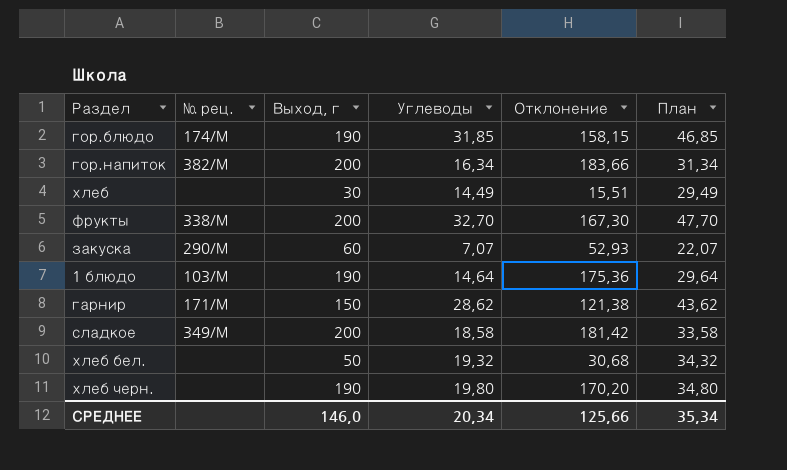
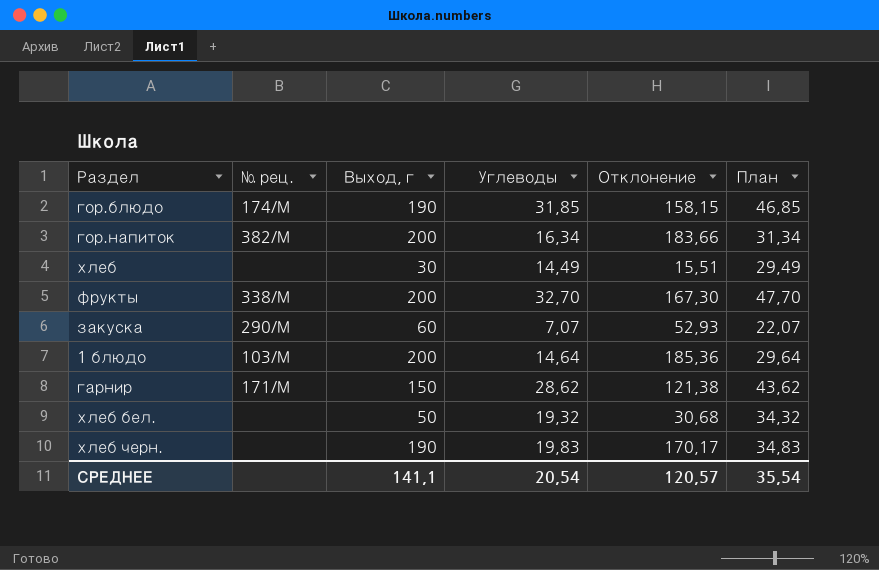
row сладкое: 349/М | 200 | 18,58 | 181,42 | 33,58 -> none
1 блюдо | Выход, г: 190 -> 200
1 блюдо | Отклонение: 175,36 -> 185,36
хлеб черн. | Углеводы: 19,80 -> 19,83
хлеб черн. | Отклонение: 170,20 -> 170,17
хлеб черн. | План: 34,80 -> 34,83
СРЕДНЕЕ | Выход, г: 146,0 -> 141,1
СРЕДНЕЕ | Углеводы: 20,34 -> 20,54
СРЕДНЕЕ | Отклонение: 125,66 -> 120,57
СРЕДНЕЕ | План: 35,34 -> 35,54

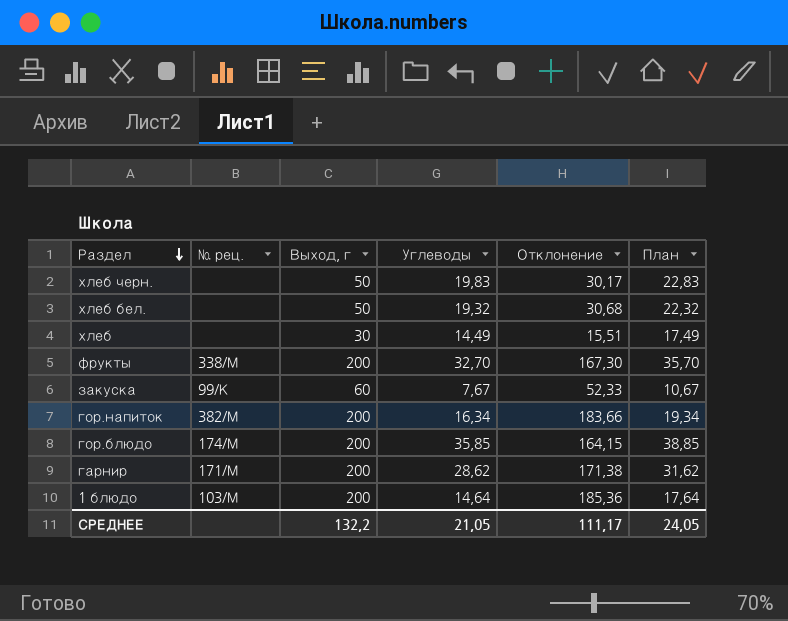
row order: none -> Раздел descending
column План | formula: [Углеводы] + 15 -> [Углеводы] + 3
хлеб черн. | Выход, г: 190 -> 50
хлеб черн. | Отклонение: 170,17 -> 30,17
закуска | № рец.: 290/М -> 99/К
закуска | Углеводы: 7,07 -> 7,67
закуска | Отклонение: 52,93 -> 52,33
гор.блюдо | Выход, г: 190 -> 200
гор.блюдо | Углеводы: 31,85 -> 35,85
гор.блюдо | Отклонение: 158,15 -> 164,15
гарнир | Выход, г: 150 -> 200
гарнир | Отклонение: 121,38 -> 171,38
СРЕДНЕЕ | Выход, г: 141,1 -> 132,2
СРЕДНЕЕ | Углеводы: 20,54 -> 21,05
СРЕДНЕЕ | Отклонение: 120,57 -> 111,17
СРЕДНЕЕ | План: 35,54 -> 24,05

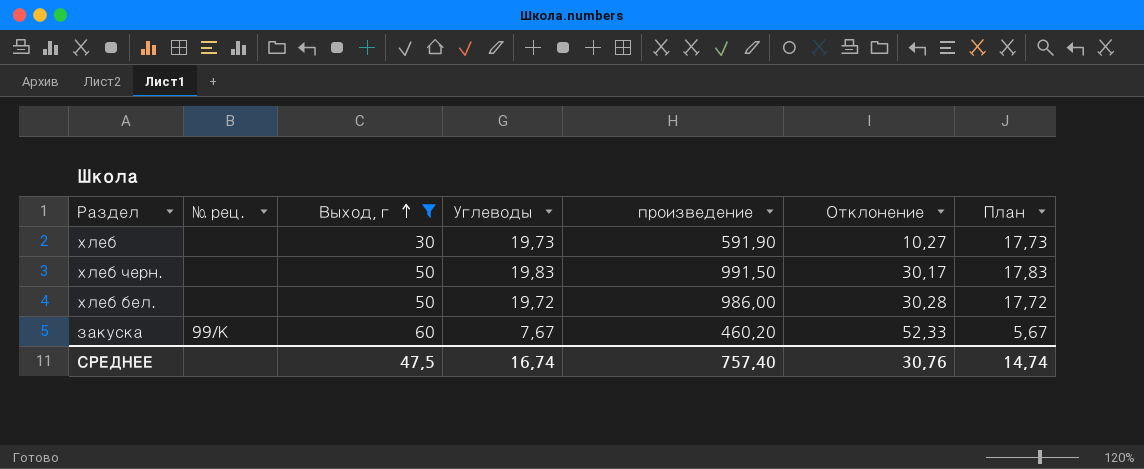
filter: none -> Выход, г != 200
row order: Раздел descending -> Выход, г ascending
column произведение | formula: none -> [Выход, г] * [Углеводы]
column План | formula: [Углеводы] + 3 -> [Углеводы] - 2
хлеб | Углеводы: 14,49 -> 19,73
хлеб | Отклонение: 15,51 -> 10,27
хлеб бел. | Углеводы: 19,32 -> 19,72
хлеб бел. | Отклонение: 30,68 -> 30,28
СРЕДНЕЕ | Выход, г: 132,2 -> 47,5
СРЕДНЕЕ | Углеводы: 21,05 -> 16,74
СРЕДНЕЕ | Отклонение: 111,17 -> 30,76
СРЕДНЕЕ | План: 24,05 -> 14,74

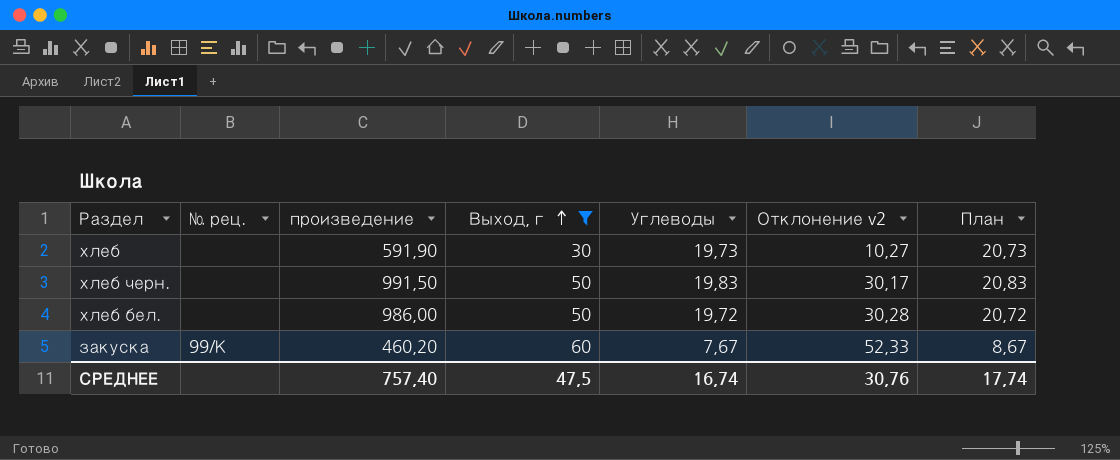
column произведение | position: 5 -> 3
column name: Отклонение -> Отклонение v2
column План | formula: [Углеводы] - 2 -> [Углеводы] + 1
СРЕДНЕЕ | План: 14,74 -> 17,74

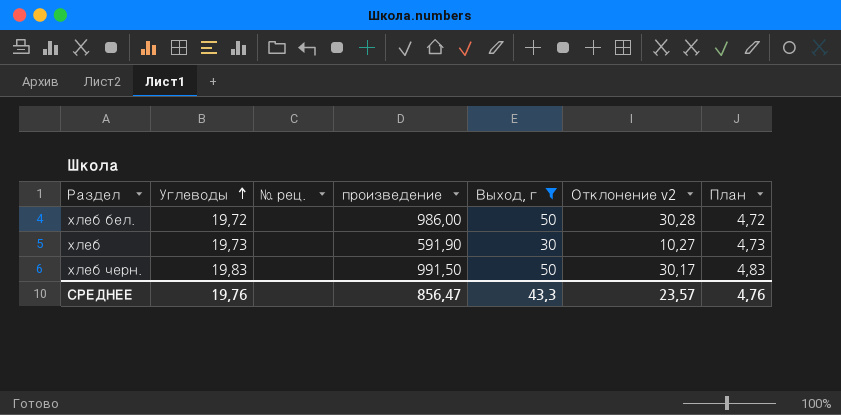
row order: Выход, г ascending -> Углеводы ascending
column Углеводы | position: 5 -> 2
column План | formula: [Углеводы] + 1 -> [Углеводы] - 15
row закуска: 99/К | 460,20 | 60 | 7,67 | 52,33 | 8,67 -> none
СРЕДНЕЕ | Углеводы: 16,74 -> 19,76
СРЕДНЕЕ | произведение: 757,40 -> 856,47
СРЕДНЕЕ | Выход, г: 47,5 -> 43,3
СРЕДНЕЕ | Отклонение v2: 30,76 -> 23,57
СРЕДНЕЕ | План: 17,74 -> 4,76

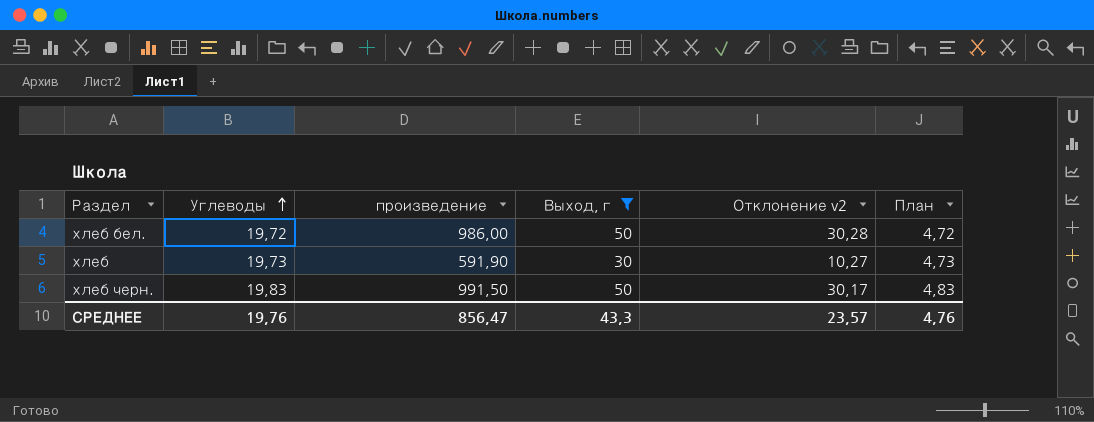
column № рец. | position: 3 -> none

